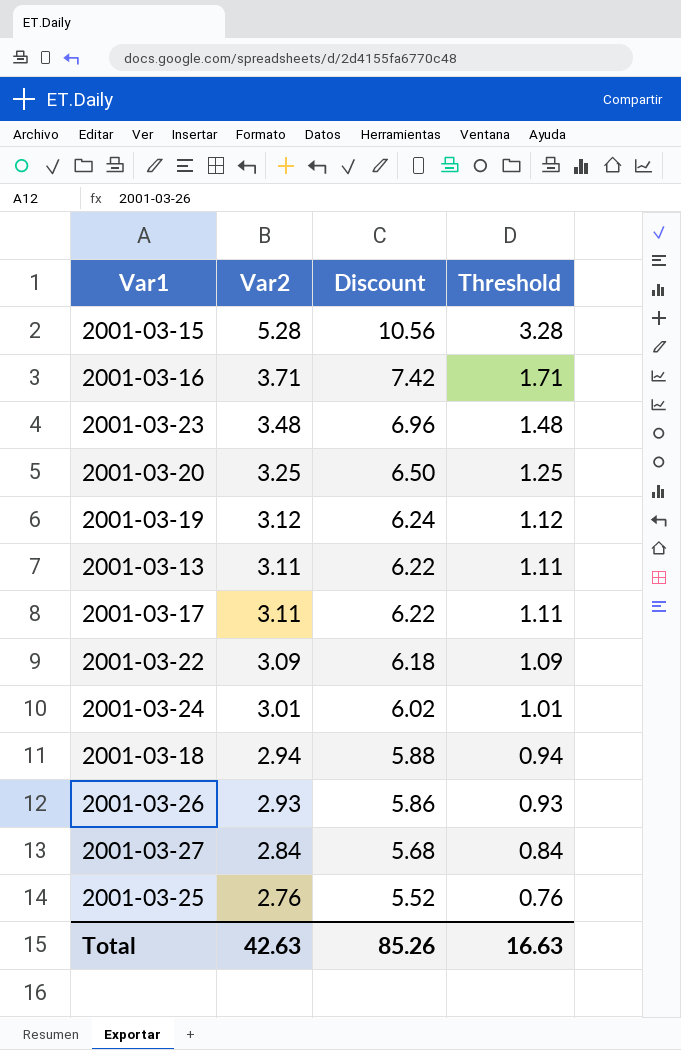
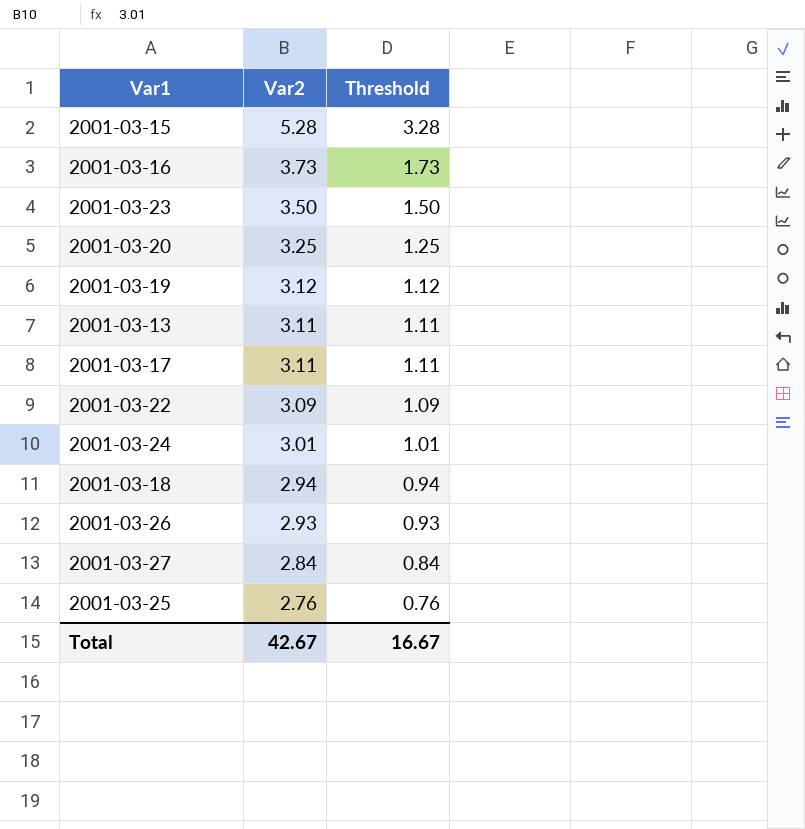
column Discount | formula: [Var2] * 2 -> none
2001-03-16 | Var2: 3.71 -> 3.73
2001-03-16 | Threshold: 1.71 -> 1.73
2001-03-23 | Var2: 3.48 -> 3.50
2001-03-23 | Threshold: 1.48 -> 1.50
Total | Var2: 42.63 -> 42.67
Total | Threshold: 16.63 -> 16.67

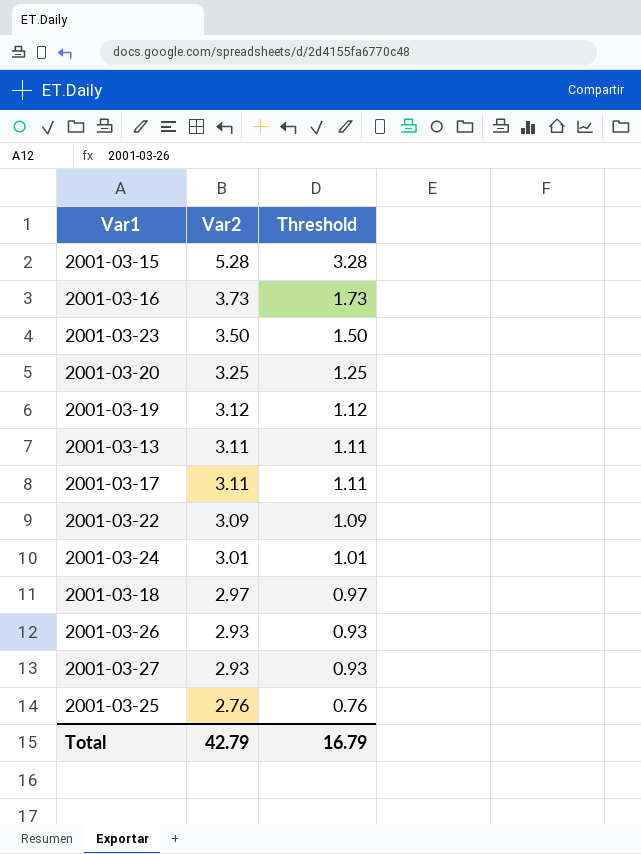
2001-03-18 | Var2: 2.94 -> 2.97
2001-03-18 | Threshold: 0.94 -> 0.97
2001-03-27 | Var2: 2.84 -> 2.93
2001-03-27 | Threshold: 0.84 -> 0.93
Total | Var2: 42.67 -> 42.79
Total | Threshold: 16.67 -> 16.79

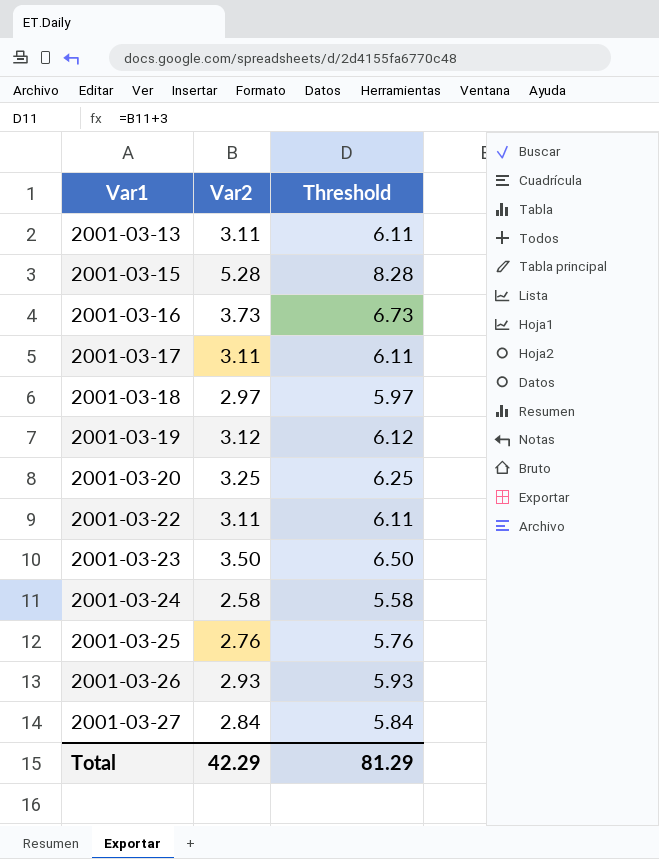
row order: Var2 descending -> Var1 ascending
column Threshold | formula: [Var2] - 2 -> [Var2] + 3
2001-03-22 | Var2: 3.09 -> 3.11
2001-03-24 | Var2: 3.01 -> 2.58
2001-03-27 | Var2: 2.93 -> 2.84
Total | Var2: 42.79 -> 42.29
Total | Threshold: 16.79 -> 81.29

